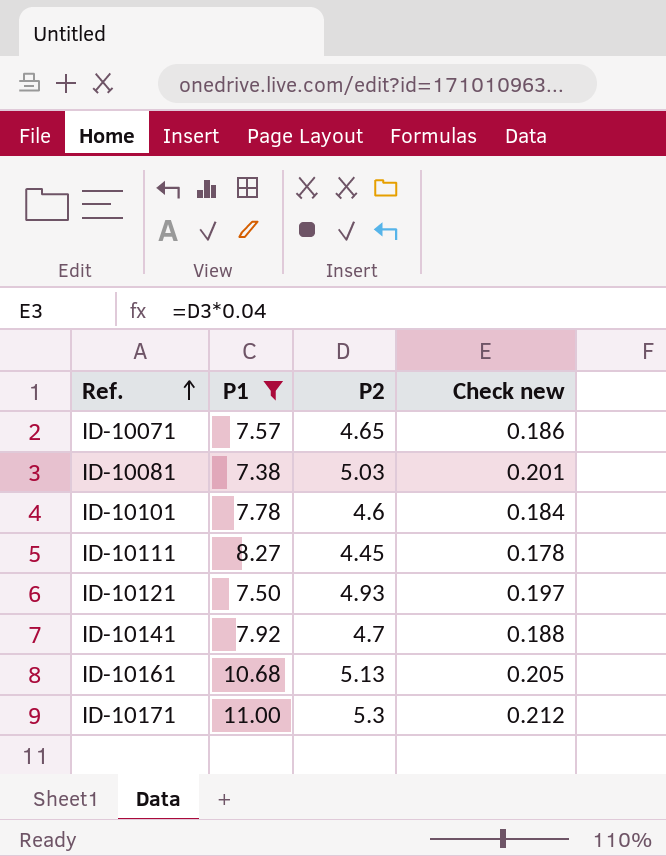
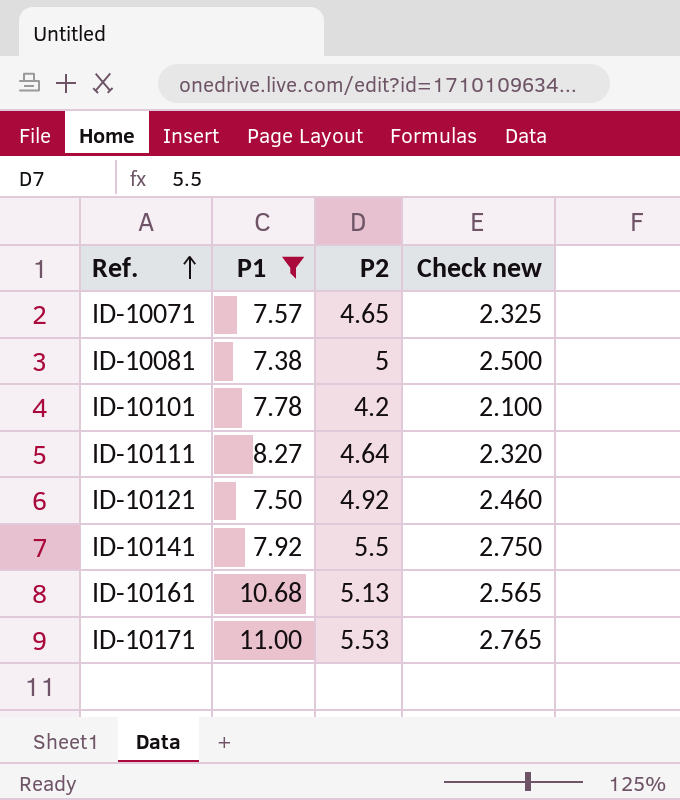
column Check new | formula: [P2] * 0.04 -> [P2] * 0.5
ID-10081 | P2: 5.03 -> 5
ID-10101 | P2: 4.6 -> 4.2
ID-10111 | P2: 4.45 -> 4.64
ID-10121 | P2: 4.93 -> 4.92
ID-10141 | P2: 4.7 -> 5.5
ID-10171 | P2: 5.3 -> 5.53

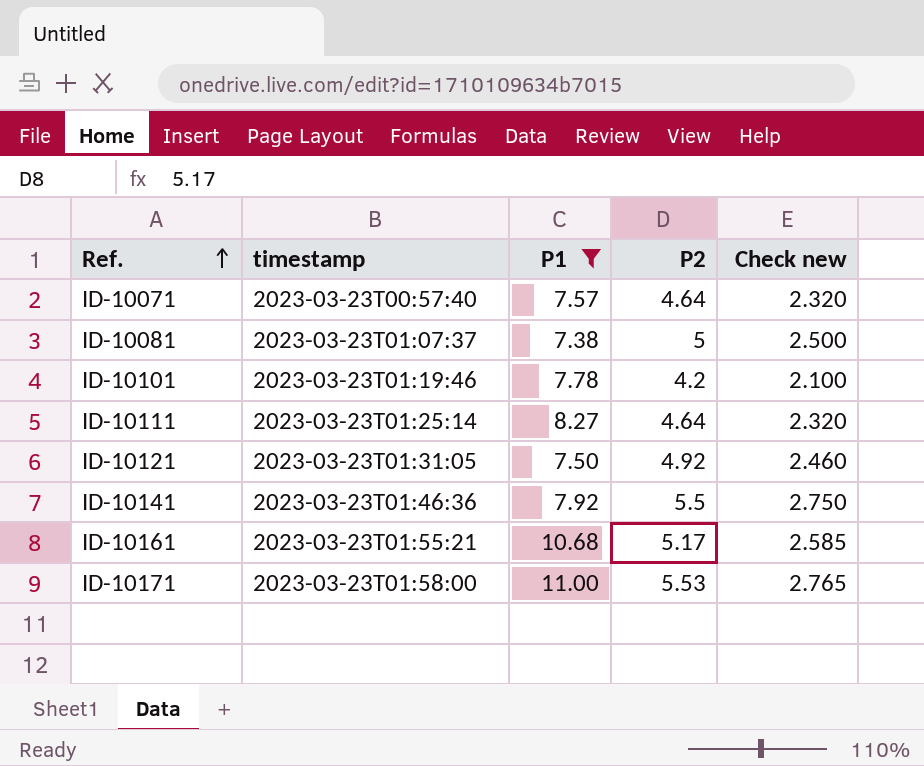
column timestamp | position: none -> 2
ID-10071 | P2: 4.65 -> 4.64
ID-10071 | Check new: 2.325 -> 2.320
ID-10161 | P2: 5.13 -> 5.17
ID-10161 | Check new: 2.565 -> 2.585

